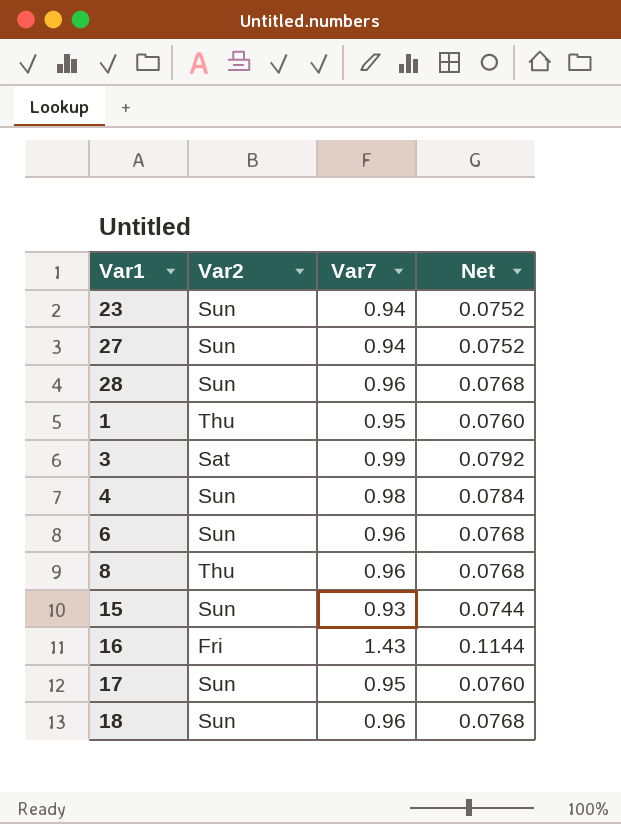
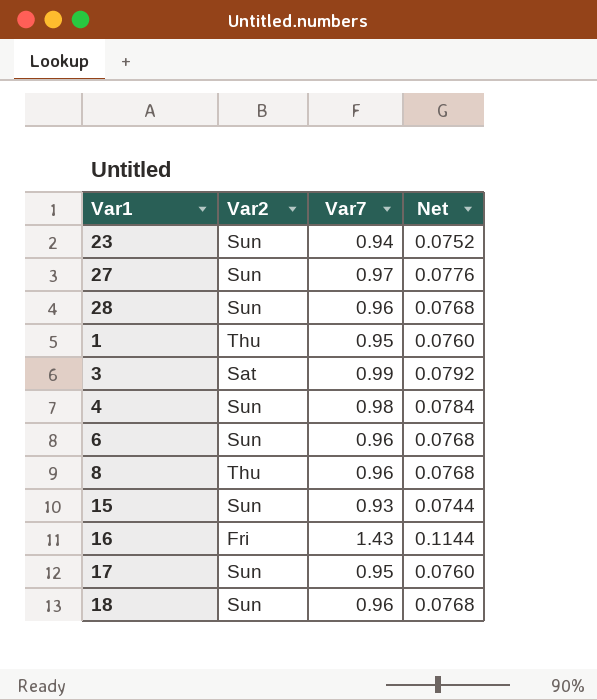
27 | Var7: 0.94 -> 0.97
27 | Net: 0.0752 -> 0.0776

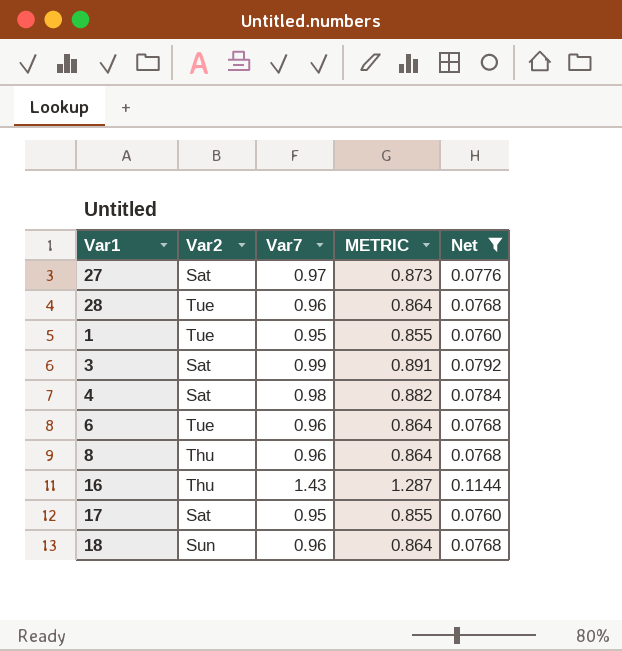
filter: none -> Net >= 0.0760
column METRIC | formula: none -> [Var7] * 0.9
27 | Var2: Sun -> Sat
28 | Var2: Sun -> Tue
1 | Var2: Thu -> Tue
4 | Var2: Sun -> Sat
6 | Var2: Sun -> Tue
16 | Var2: Fri -> Thu
17 | Var2: Sun -> Sat

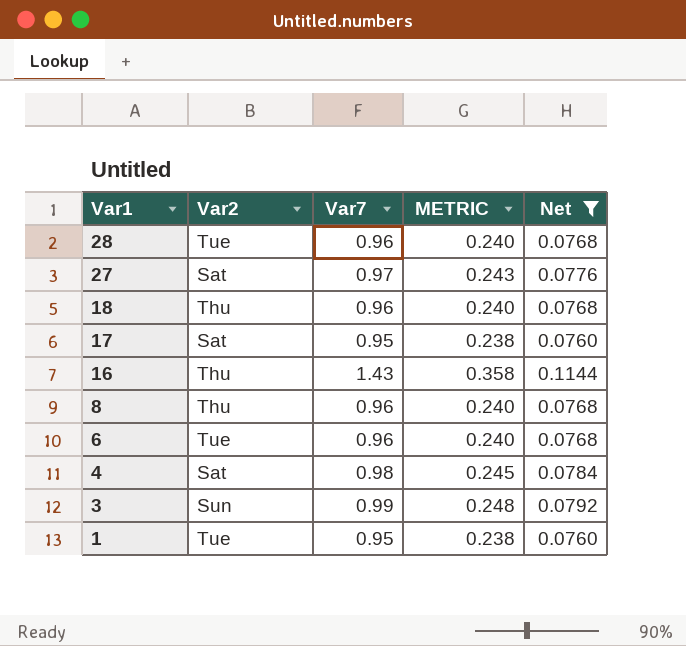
row order: none -> Var1 descending
column METRIC | formula: [Var7] * 0.9 -> [Var7] * 0.25
18 | Var2: Sun -> Thu
3 | Var2: Sat -> Sun

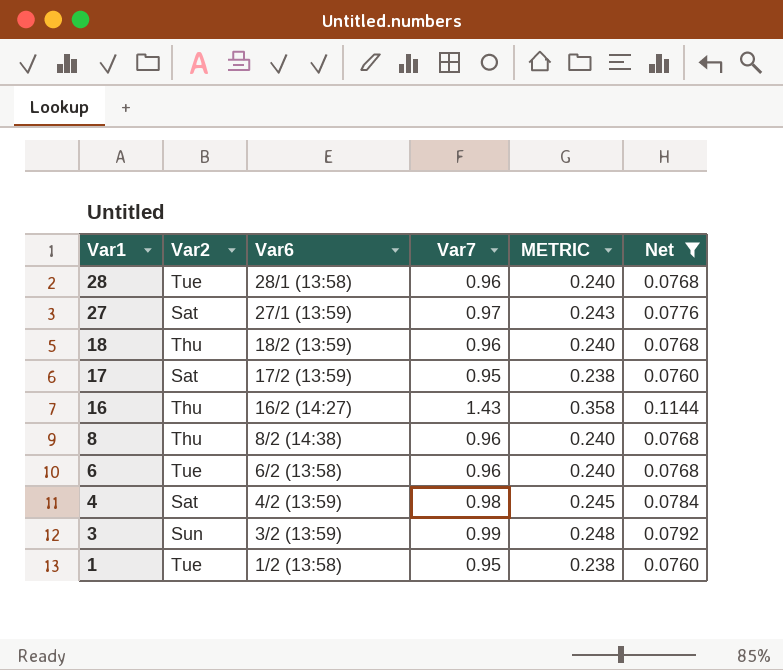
column Var6 | position: none -> 3

